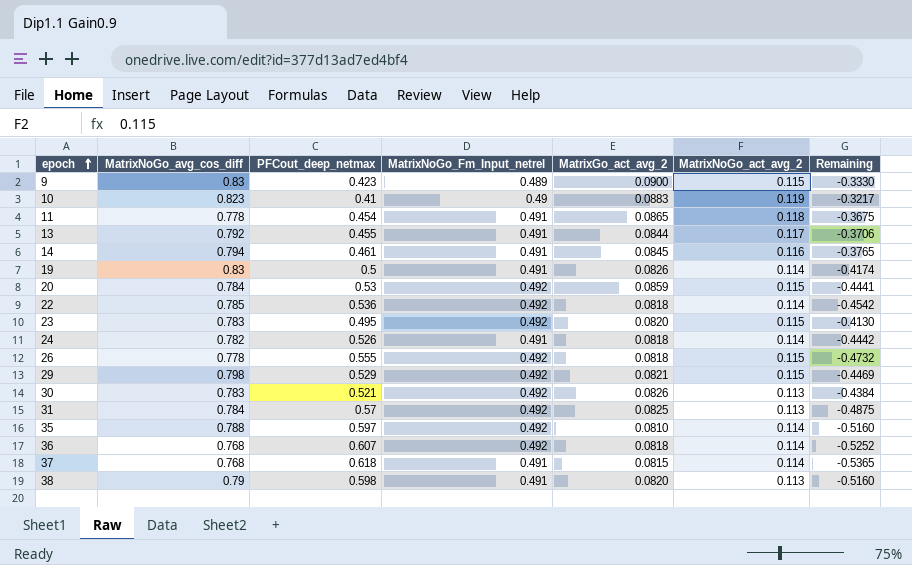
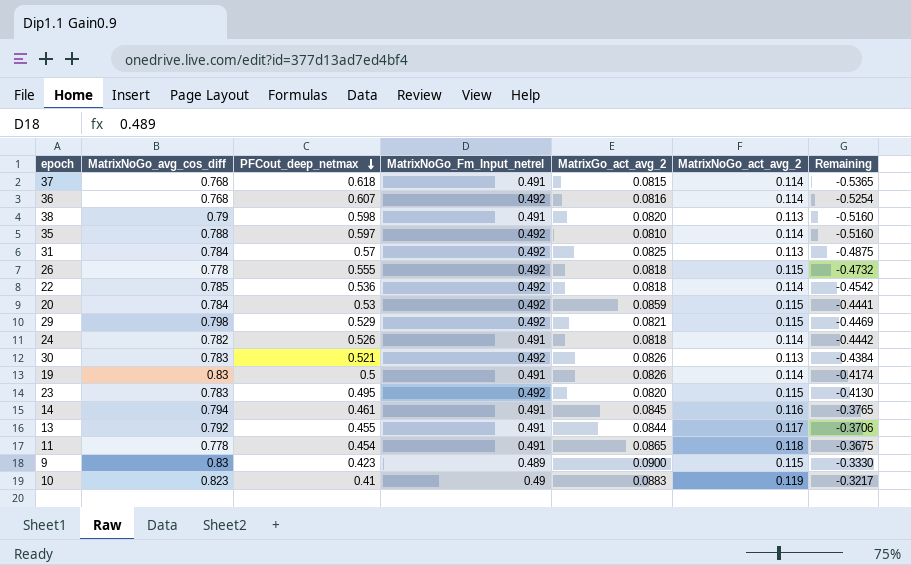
row order: epoch ascending -> PFCout_deep_netmax descending
36 | MatrixGo_act_avg_2: 0.0818 -> 0.0816
36 | Remaining: -0.5252 -> -0.5254

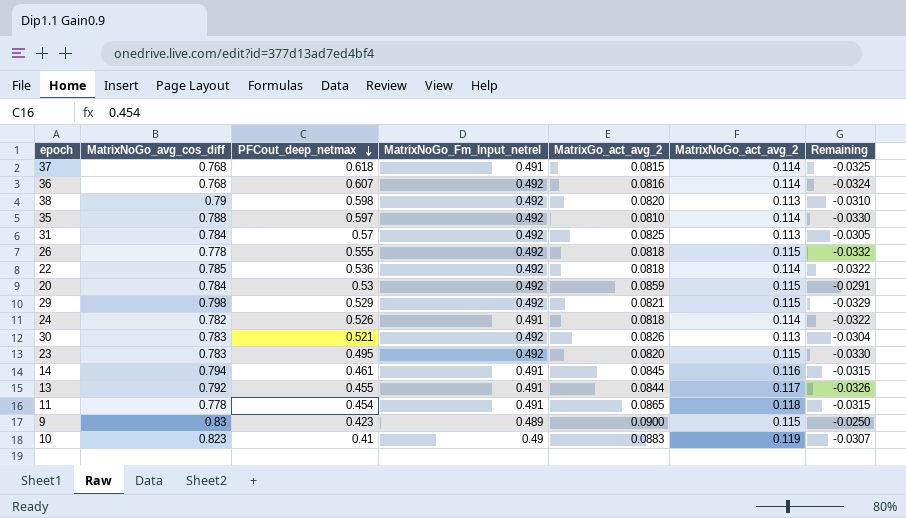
column Remaining | formula: [MatrixGo_act_avg_2] - [PFCout_deep_netmax] -> [MatrixGo_act_avg_2] - [MatrixNoGo_act_avg_2]
row 19: 0.83 | 0.5 | 0.491 | 0.0826 | 0.114 | -0.4174 -> none
38 | MatrixNoGo_Fm_Input_netrel: 0.491 -> 0.492

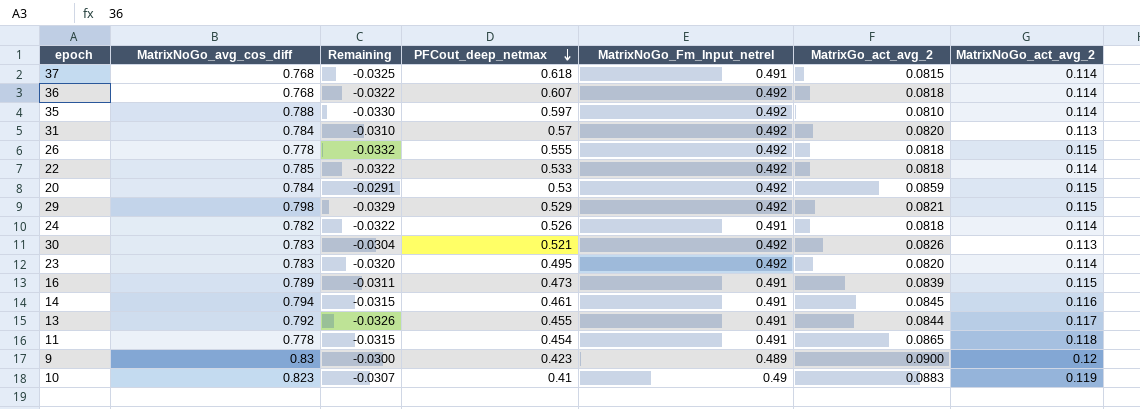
column Remaining | position: 7 -> 3
row 38: 0.79 | 0.598 | 0.492 | 0.0820 | 0.113 | -0.0310 -> none
36 | Remaining: -0.0324 -> -0.0322
36 | MatrixGo_act_avg_2: 0.0816 -> 0.0818
31 | Remaining: -0.0305 -> -0.0310
31 | MatrixGo_act_avg_2: 0.0825 -> 0.0820
22 | PFCout_deep_netmax: 0.536 -> 0.533
23 | Remaining: -0.0330 -> -0.0320
23 | MatrixNoGo_act_avg_2: 0.115 -> 0.114
row 16: none -> 0.789 | -0.0311 | 0.473 | 0.491 | 0.0839 | 0.115
9 | Remaining: -0.0250 -> -0.0300
9 | MatrixNoGo_act_avg_2: 0.115 -> 0.12

